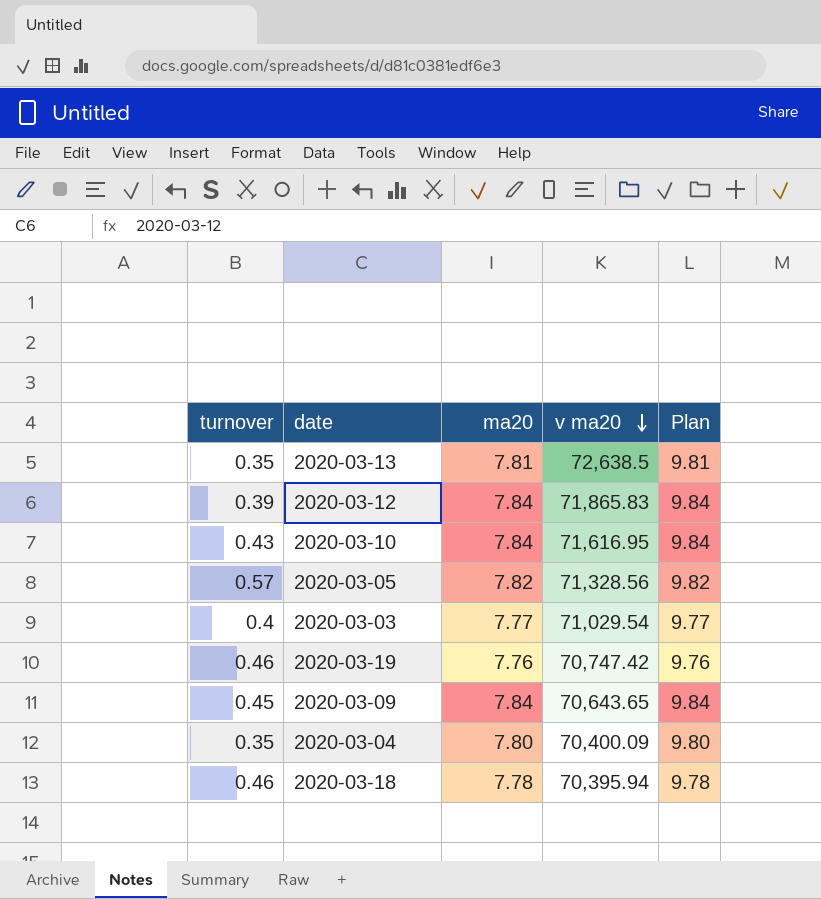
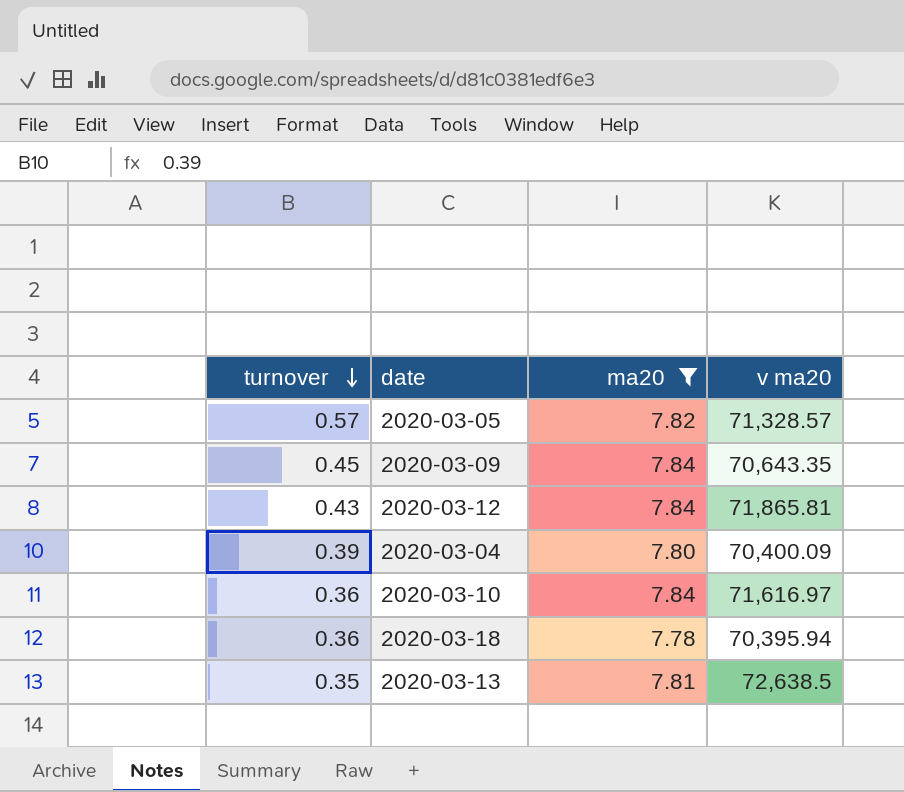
filter: none -> ma20 >= 7.78
row order: v ma20 descending -> turnover descending
column Plan | formula: [ma20] + 2 -> none
2020-03-05 | v ma20: 71,328.56 -> 71,328.57
2020-03-09 | v ma20: 70,643.65 -> 70,643.35
2020-03-12 | turnover: 0.39 -> 0.43
2020-03-12 | v ma20: 71,865.83 -> 71,865.81
2020-03-04 | turnover: 0.35 -> 0.39
2020-03-10 | turnover: 0.43 -> 0.36
2020-03-10 | v ma20: 71,616.95 -> 71,616.97
2020-03-18 | turnover: 0.46 -> 0.36

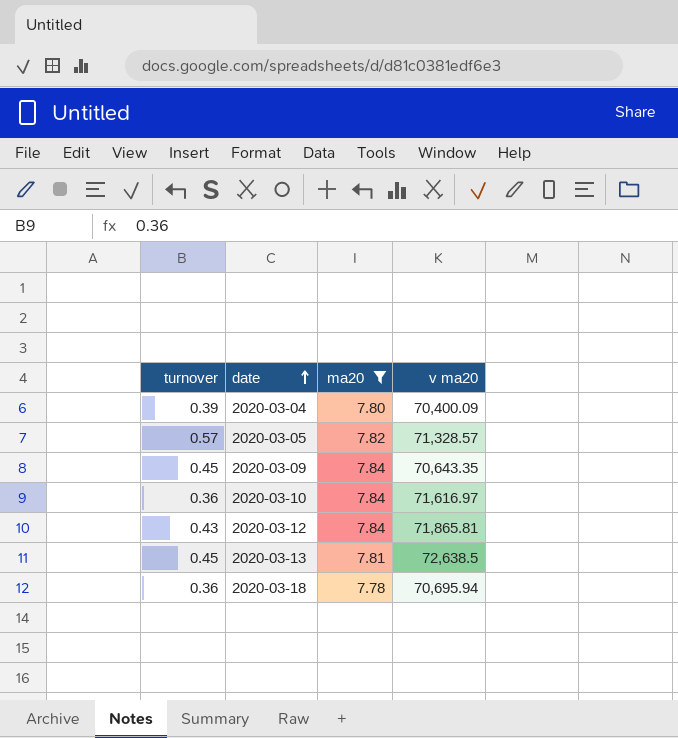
row order: turnover descending -> date ascending
2020-03-13 | turnover: 0.35 -> 0.45
2020-03-18 | v ma20: 70,395.94 -> 70,695.94

